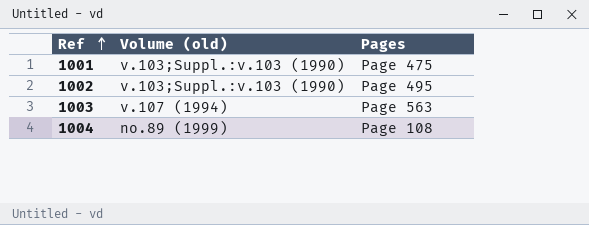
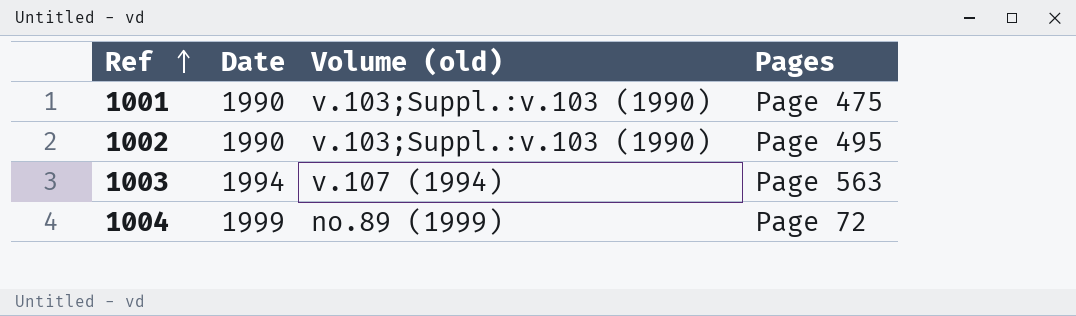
column Date | position: none -> 2
1004 | Pages: Page 108 -> Page 72

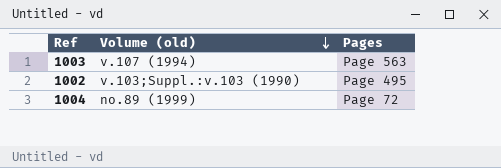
row order: Ref ascending -> Volume (old) descending
column Date | position: 2 -> none
row 1001: 1990 | v.103;Suppl.:v.103 (1990) | Page 475 -> none

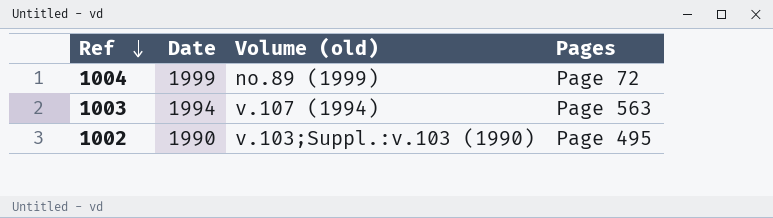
row order: Volume (old) descending -> Ref descending
column Date | position: none -> 2

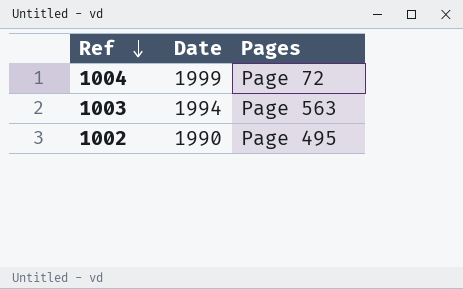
column Volume (old) | position: 3 -> none

